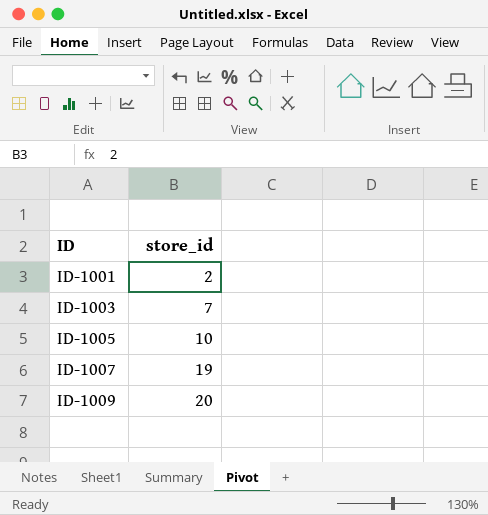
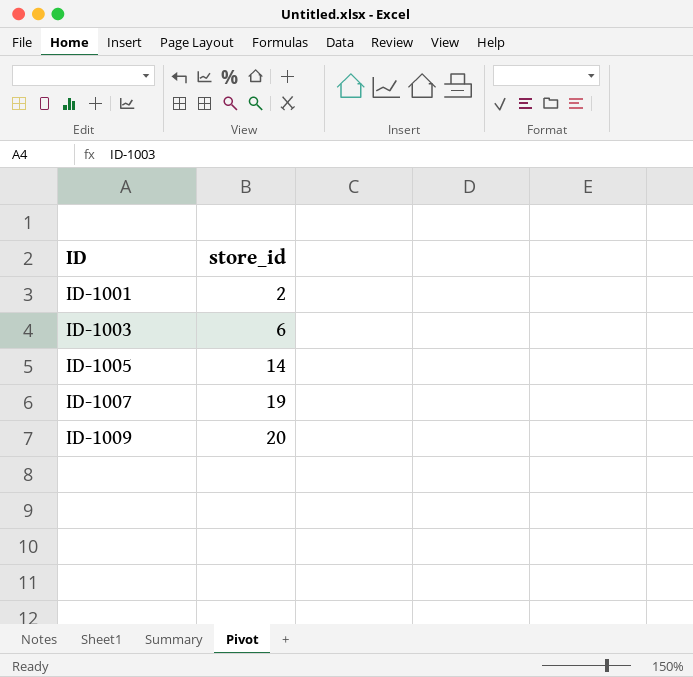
ID-1003 | store_id: 7 -> 6
ID-1005 | store_id: 10 -> 14

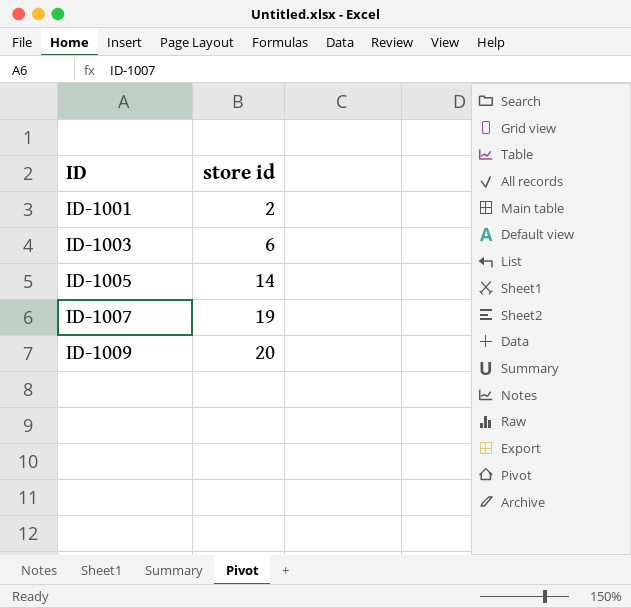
column name: store_id -> store id

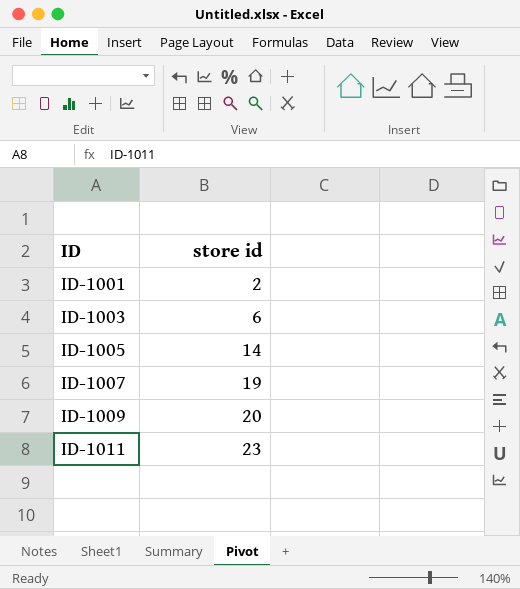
row ID-1011: none -> 23

